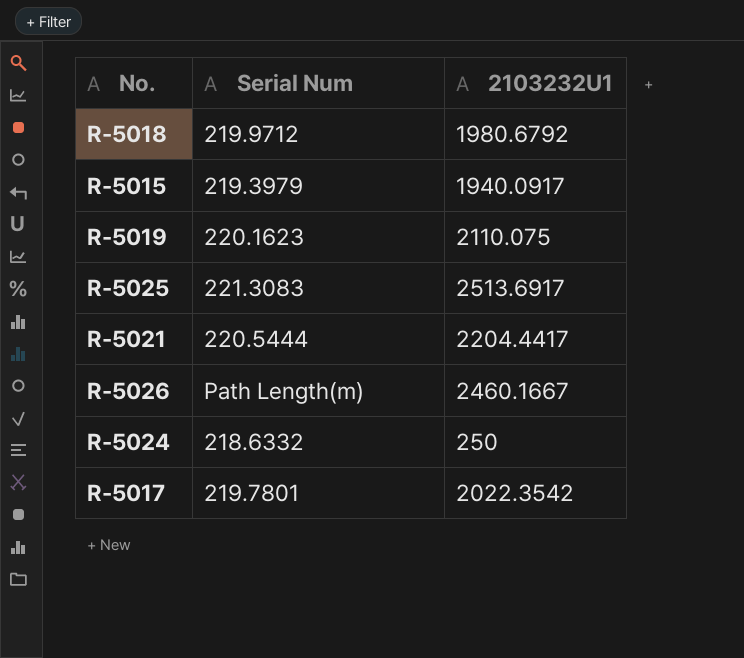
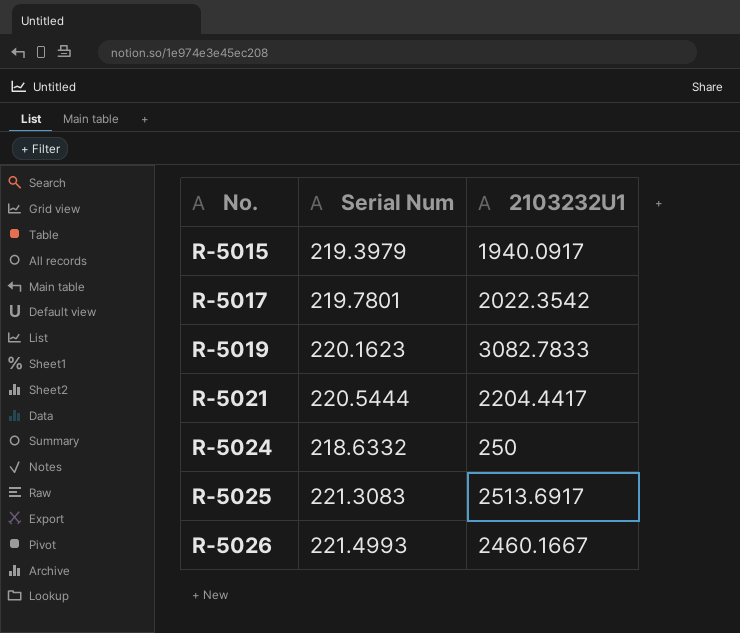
row order: none -> No. ascending
row R-5018: 219.9712 | 1980.6792 -> none
R-5019 | 2103232U1: 2110.075 -> 3082.7833
R-5026 | Serial Num: Path Length(m) -> 221.4993

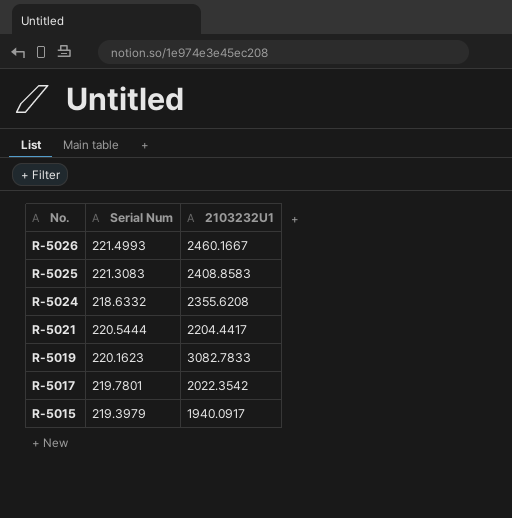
row order: No. ascending -> No. descending
R-5025 | 2103232U1: 2513.6917 -> 2408.8583
R-5024 | 2103232U1: 250 -> 2355.6208

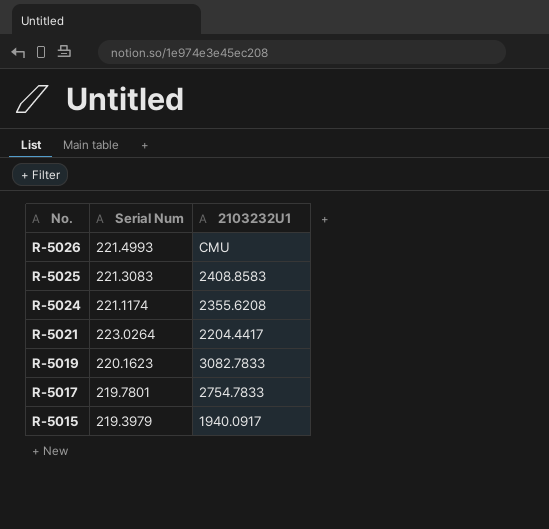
R-5026 | 2103232U1: 2460.1667 -> CMU
R-5024 | Serial Num: 218.6332 -> 221.1174
R-5021 | Serial Num: 220.5444 -> 223.0264
R-5017 | 2103232U1: 2022.3542 -> 2754.7833

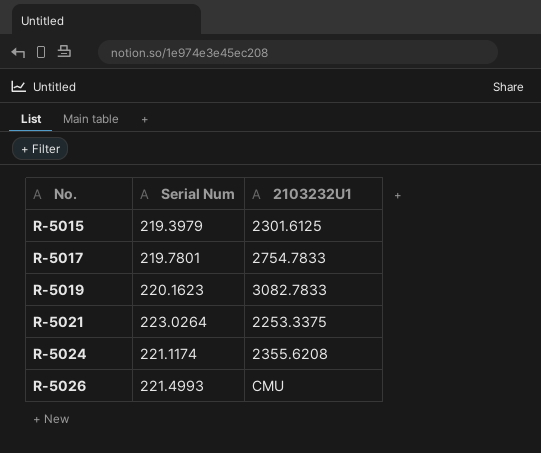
row order: No. descending -> No. ascending
row R-5025: 221.3083 | 2408.8583 -> none
R-5015 | 2103232U1: 1940.0917 -> 2301.6125
R-5021 | 2103232U1: 2204.4417 -> 2253.3375

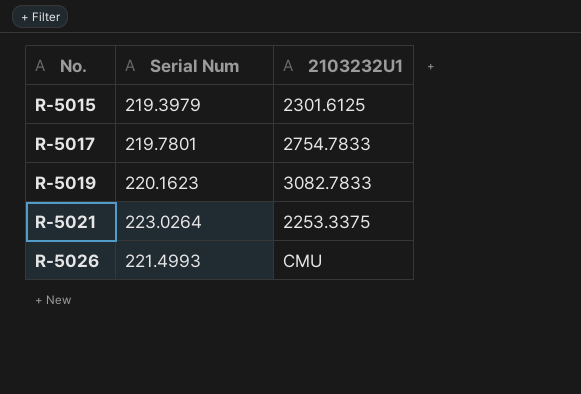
row R-5024: 221.1174 | 2355.6208 -> none

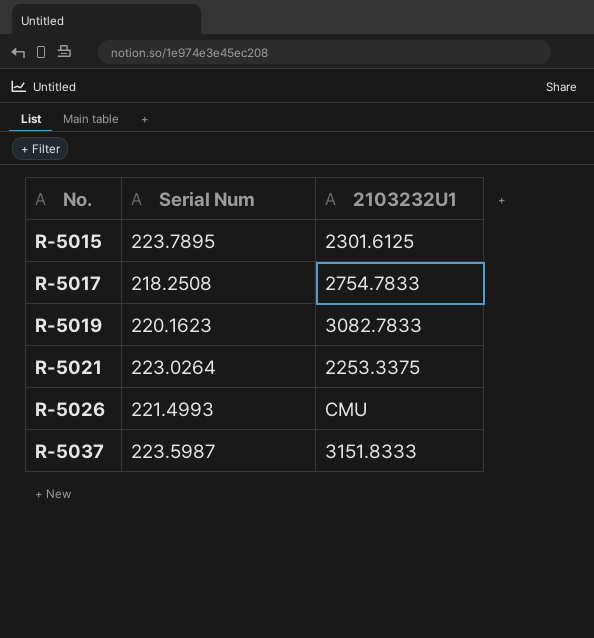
R-5015 | Serial Num: 219.3979 -> 223.7895
R-5017 | Serial Num: 219.7801 -> 218.2508
row R-5037: none -> 223.5987 | 3151.8333

